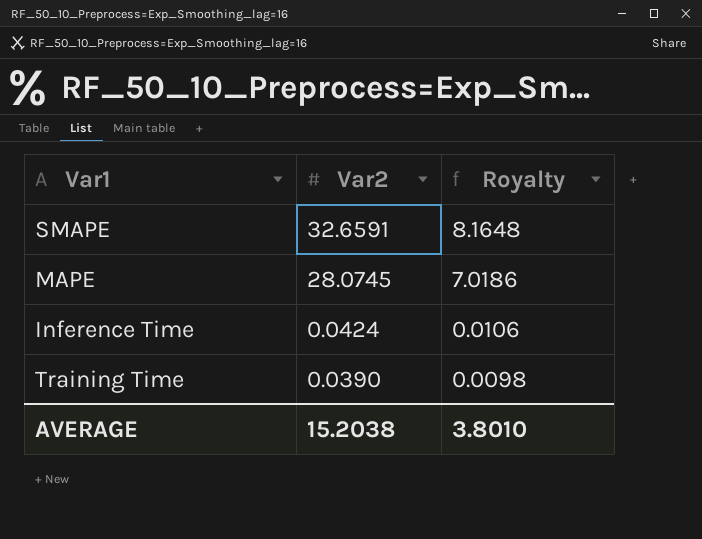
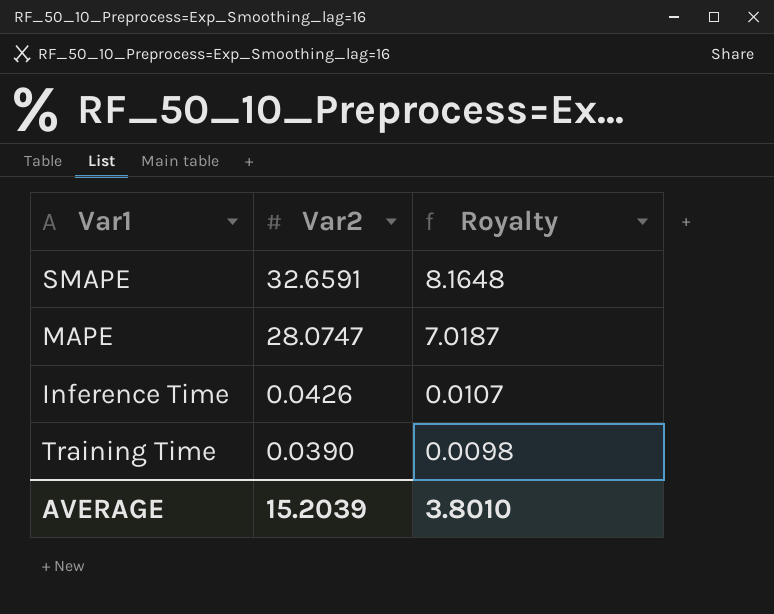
MAPE | Var2: 28.0745 -> 28.0747
MAPE | Royalty: 7.0186 -> 7.0187
Inference Time | Var2: 0.0424 -> 0.0426
Inference Time | Royalty: 0.0106 -> 0.0107
AVERAGE | Var2: 15.2038 -> 15.2039

